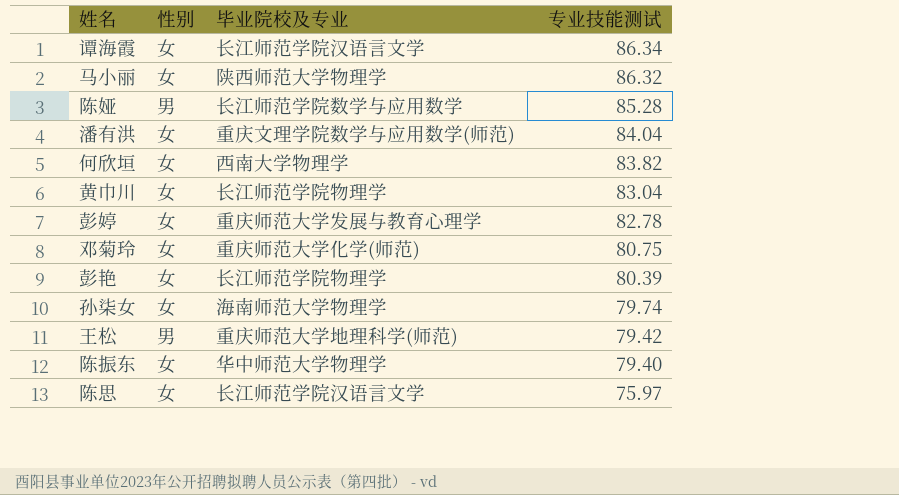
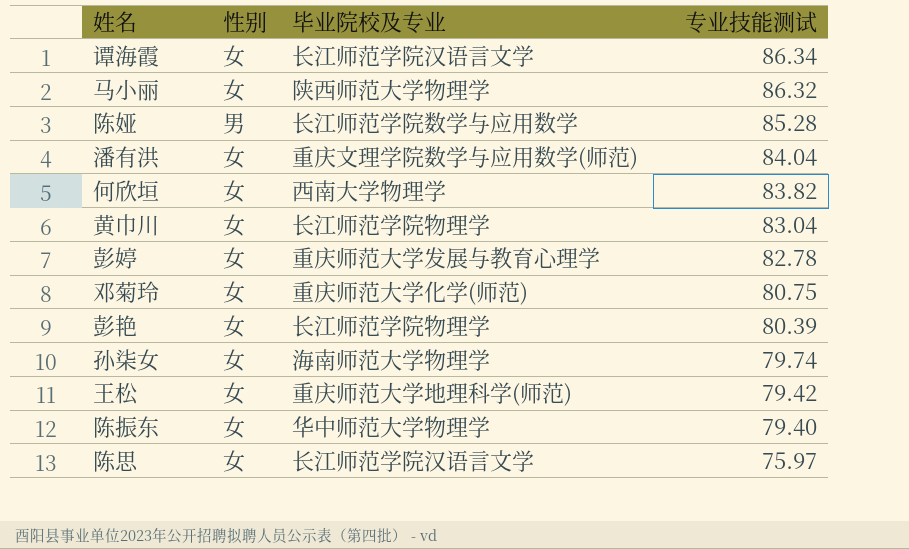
王松 | 性别: 男 -> 女

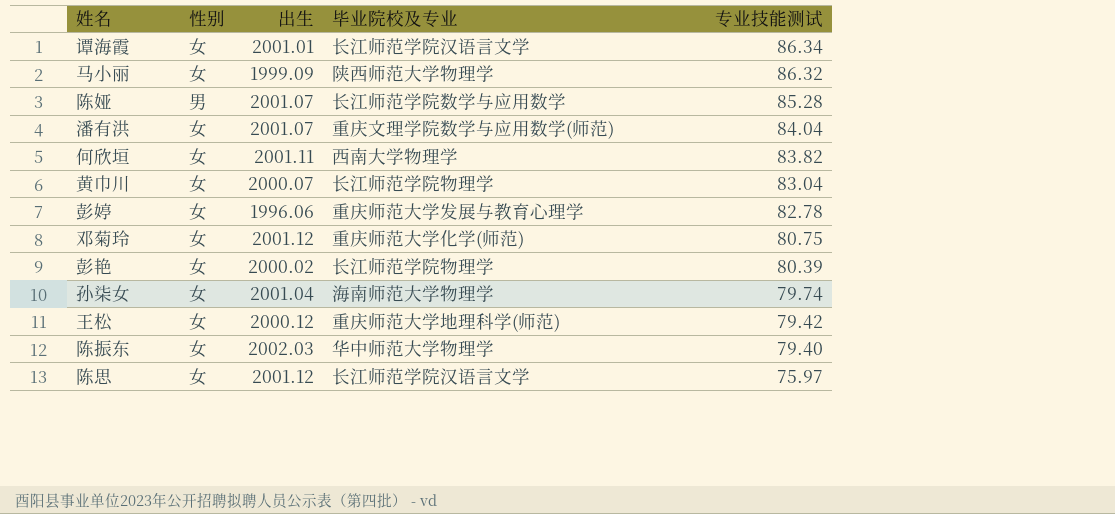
column 出生 | position: none -> 3

